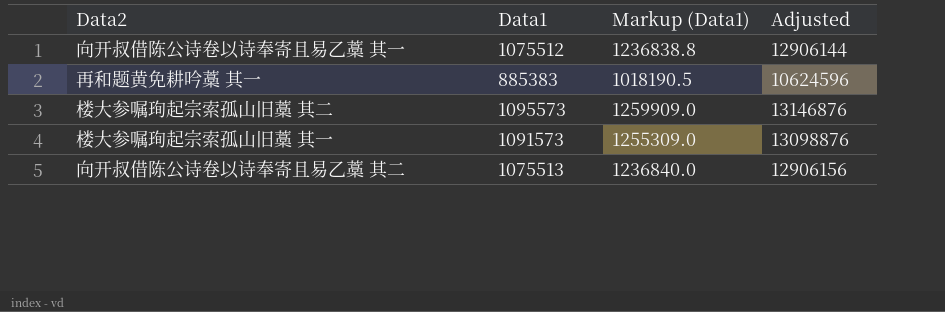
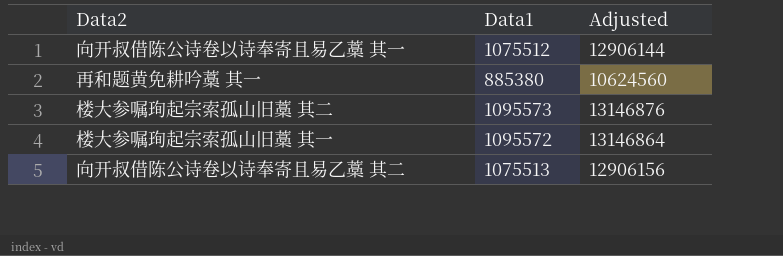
column Markup (Data1) | formula: [Data1] * 1.15 -> none
再和题黄免耕吟藁 其一 | Data1: 885383 -> 885380
再和题黄免耕吟藁 其一 | Adjusted: 10624596 -> 10624560
楼大参嘱珣起宗索孤山旧藁 其一 | Data1: 1091573 -> 1095572
楼大参嘱珣起宗索孤山旧藁 其一 | Adjusted: 13098876 -> 13146864

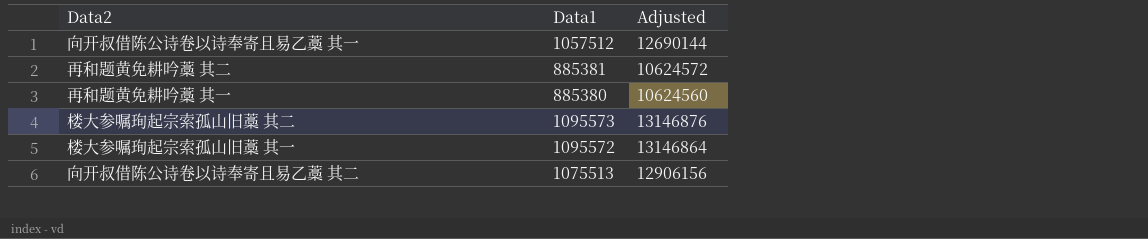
向开叔借陈公诗卷以诗奉寄且易乙藁 其一 | Data1: 1075512 -> 1057512
向开叔借陈公诗卷以诗奉寄且易乙藁 其一 | Adjusted: 12906144 -> 12690144
row 再和题黄免耕吟藁 其二: none -> 885381 | 10624572

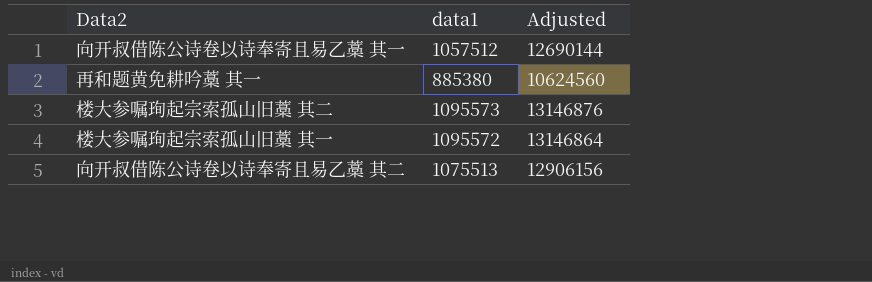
column name: Data1 -> data1
row 再和题黄免耕吟藁 其二: 885381 | 10624572 -> none

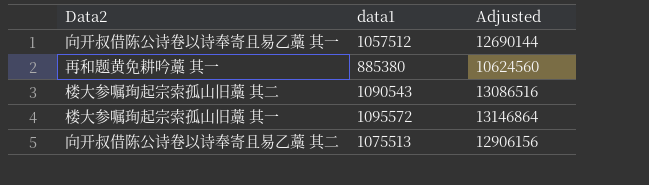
楼大参嘱珣起宗索孤山旧藁 其二 | data1: 1095573 -> 1090543
楼大参嘱珣起宗索孤山旧藁 其二 | Adjusted: 13146876 -> 13086516

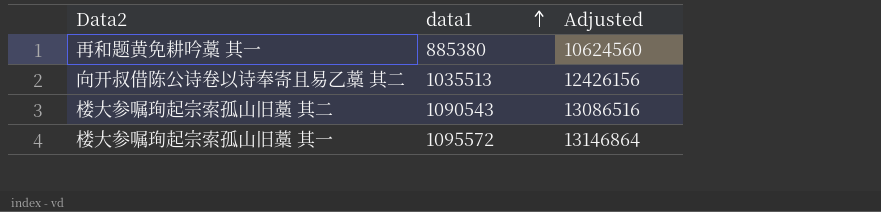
row order: none -> data1 ascending
row 向开叔借陈公诗卷以诗奉寄且易乙藁 其一: 1057512 | 12690144 -> none
向开叔借陈公诗卷以诗奉寄且易乙藁 其二 | data1: 1075513 -> 1035513
向开叔借陈公诗卷以诗奉寄且易乙藁 其二 | Adjusted: 12906156 -> 12426156

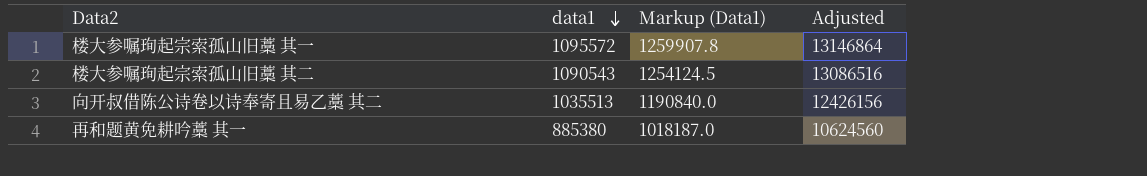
row order: data1 ascending -> data1 descending
column Markup (Data1) | formula: none -> [data1] * 1.15

